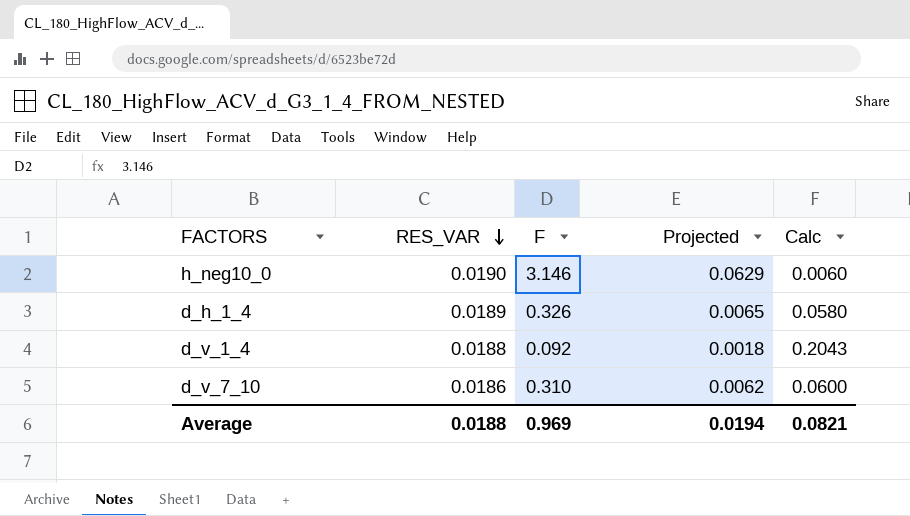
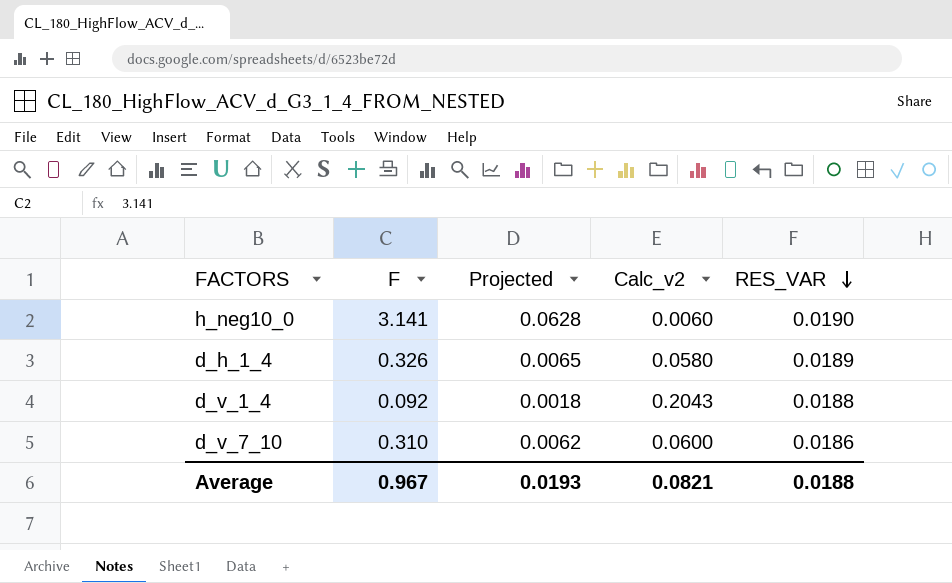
column name: Calc -> Calc_v2
column RES_VAR | position: 2 -> 5
h_neg10_0 | F: 3.146 -> 3.141
h_neg10_0 | Projected: 0.0629 -> 0.0628
Average | F: 0.969 -> 0.967
Average | Projected: 0.0194 -> 0.0193

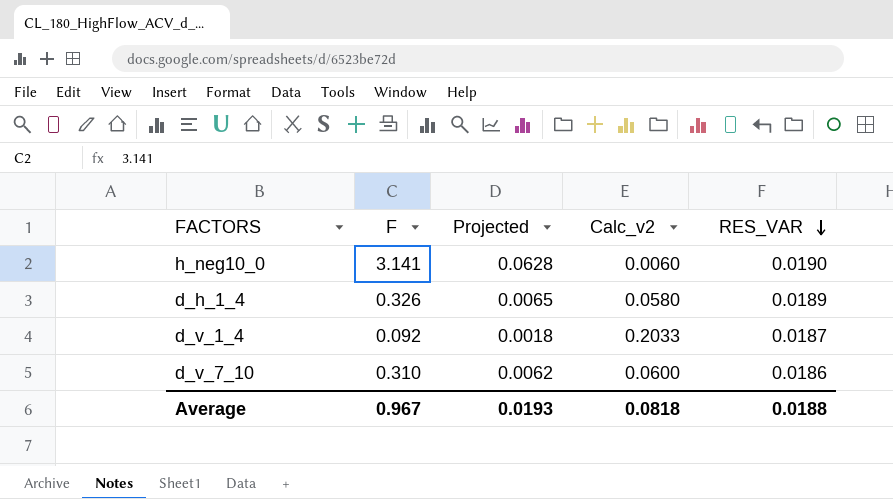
d_v_1_4 | Calc_v2: 0.2043 -> 0.2033
d_v_1_4 | RES_VAR: 0.0188 -> 0.0187
Average | Calc_v2: 0.0821 -> 0.0818

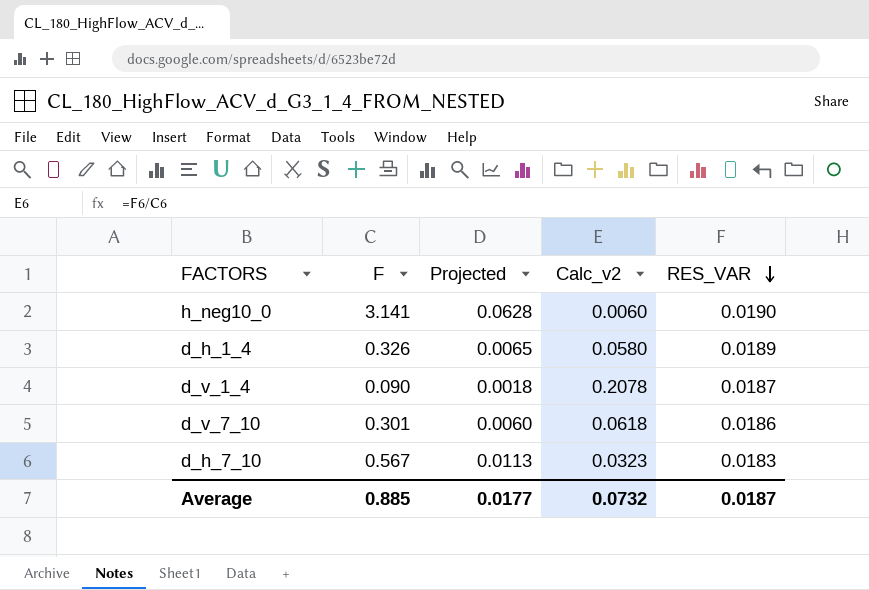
d_v_1_4 | F: 0.092 -> 0.090
d_v_1_4 | Calc_v2: 0.2033 -> 0.2078
d_v_7_10 | F: 0.310 -> 0.301
d_v_7_10 | Projected: 0.0062 -> 0.0060
d_v_7_10 | Calc_v2: 0.0600 -> 0.0618
row d_h_7_10: none -> 0.567 | 0.0113 | 0.0323 | 0.0183
Average | F: 0.967 -> 0.885
Average | Projected: 0.0193 -> 0.0177
Average | Calc_v2: 0.0818 -> 0.0732
Average | RES_VAR: 0.0188 -> 0.0187

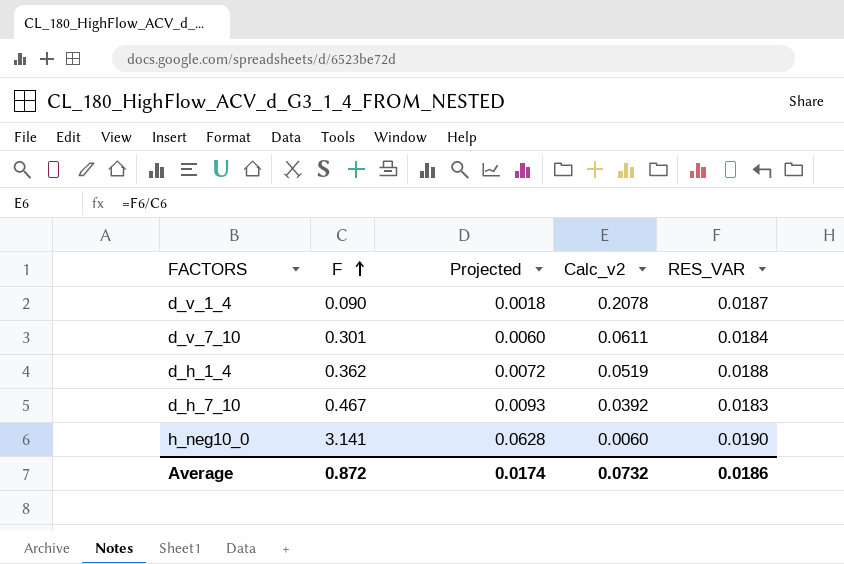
row order: RES_VAR descending -> F ascending
d_v_7_10 | Calc_v2: 0.0618 -> 0.0611
d_v_7_10 | RES_VAR: 0.0186 -> 0.0184
d_h_1_4 | F: 0.326 -> 0.362
d_h_1_4 | Projected: 0.0065 -> 0.0072
d_h_1_4 | Calc_v2: 0.0580 -> 0.0519
d_h_1_4 | RES_VAR: 0.0189 -> 0.0188
d_h_7_10 | F: 0.567 -> 0.467
d_h_7_10 | Projected: 0.0113 -> 0.0093
d_h_7_10 | Calc_v2: 0.0323 -> 0.0392
Average | F: 0.885 -> 0.872
Average | Projected: 0.0177 -> 0.0174
Average | RES_VAR: 0.0187 -> 0.0186

